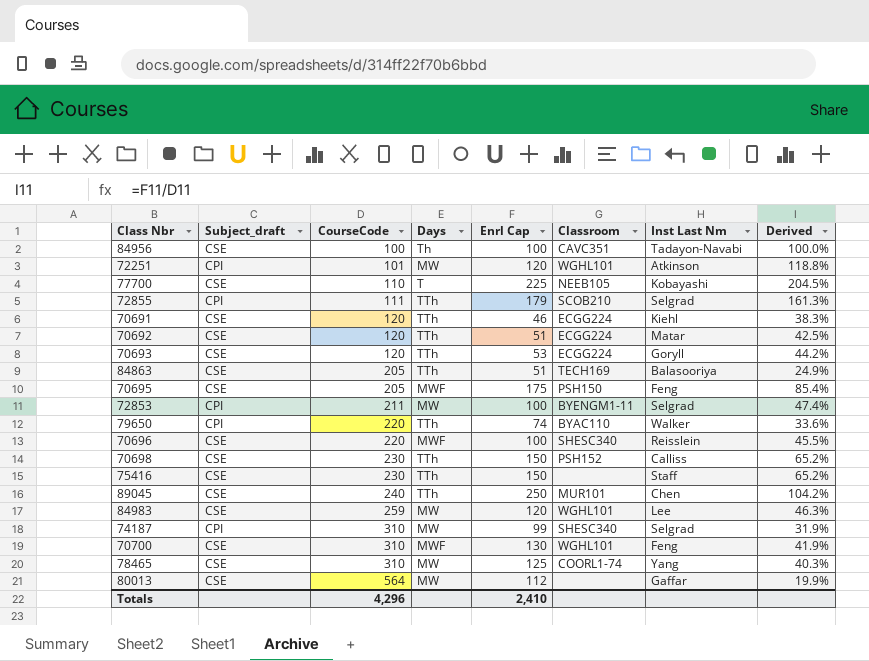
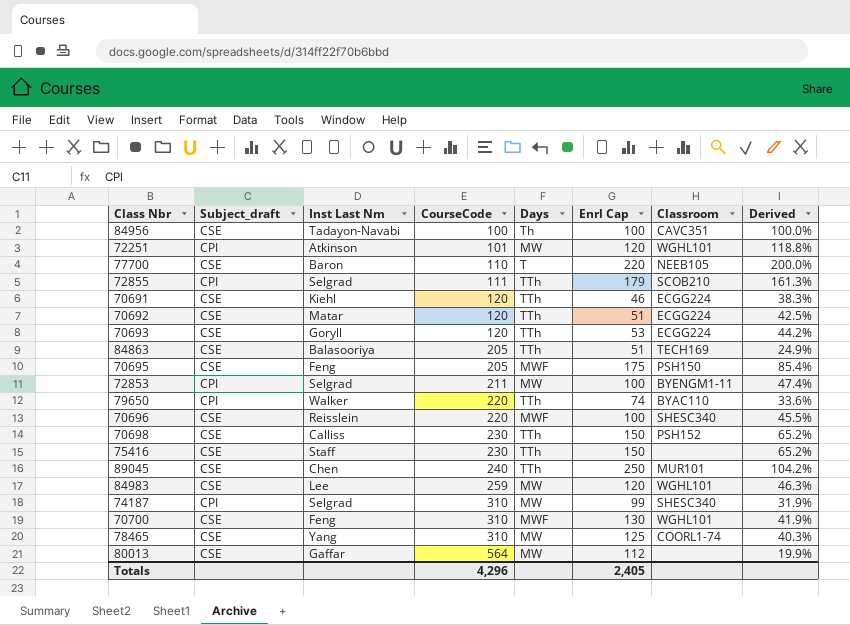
column Inst Last Nm | position: 7 -> 3
77700 | Inst Last Nm: Kobayashi -> Baron
77700 | Enrl Cap: 225 -> 220
77700 | Derived: 204.5% -> 200.0%
Totals | Enrl Cap: 2,410 -> 2,405

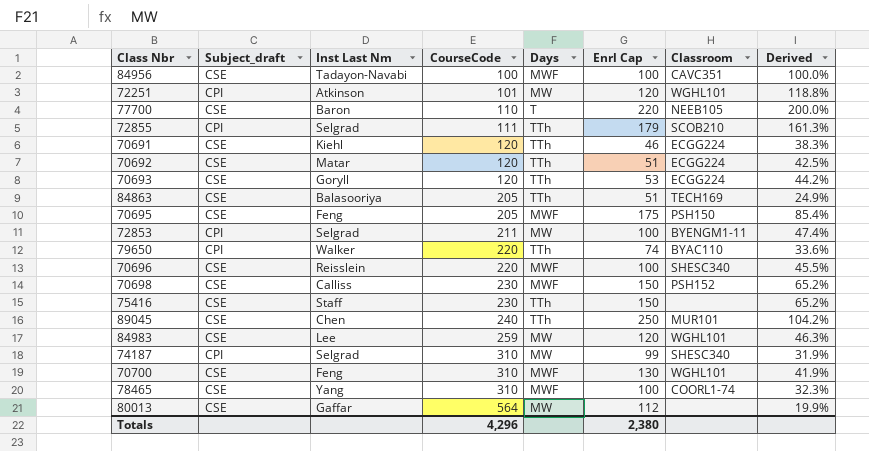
84956 | Days: Th -> MWF
70698 | Days: TTh -> MWF
78465 | Days: MW -> MWF
78465 | Enrl Cap: 125 -> 100
78465 | Derived: 40.3% -> 32.3%
Totals | Enrl Cap: 2,405 -> 2,380

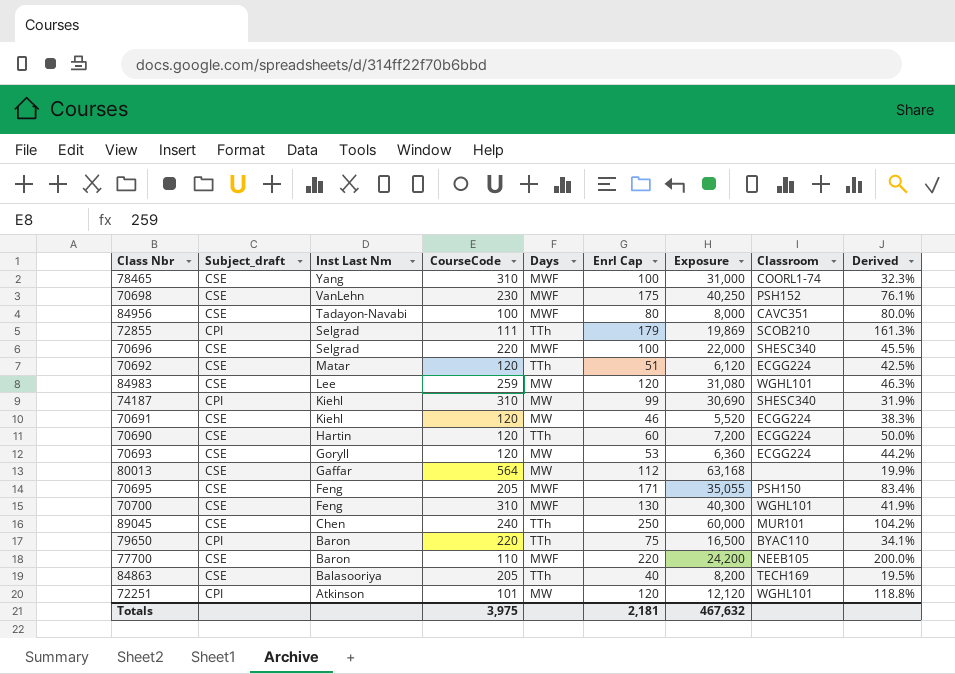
row order: CourseCode ascending -> Inst Last Nm descending
column Exposure | formula: none -> [CourseCode] * [Enrl Cap]
row 72853: CPI | Selgrad | 211 | MW | 100 | BYENGM1-11 | 47.4% -> none
row 75416: CSE | Staff | 230 | TTh | 150 | none | 65.2% -> none
70698 | Inst Last Nm: Calliss -> VanLehn
70698 | Enrl Cap: 150 -> 175
70698 | Derived: 65.2% -> 76.1%
84956 | Enrl Cap: 100 -> 80
84956 | Derived: 100.0% -> 80.0%
70696 | Inst Last Nm: Reisslein -> Selgrad
74187 | Inst Last Nm: Selgrad -> Kiehl
70691 | Days: TTh -> MW
row 70690: none -> CSE | Hartin | 120 | TTh | 60 | 7,200 | ECGG224 | 50.0%
70693 | Days: TTh -> MW
70695 | Enrl Cap: 175 -> 171
70695 | Derived: 85.4% -> 83.4%
79650 | Inst Last Nm: Walker -> Baron
79650 | Enrl Cap: 74 -> 75
79650 | Derived: 33.6% -> 34.1%
77700 | Days: T -> MWF
84863 | Enrl Cap: 51 -> 40
84863 | Derived: 24.9% -> 19.5%
Totals | CourseCode: 4,296 -> 3,975
Totals | Enrl Cap: 2,380 -> 2,181

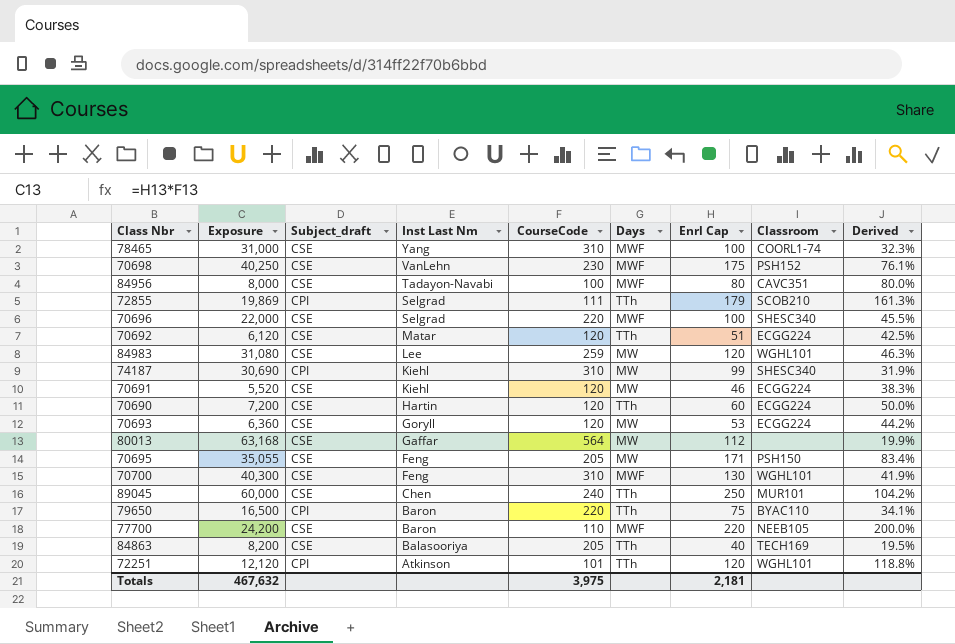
column Exposure | position: 7 -> 2
70695 | Days: MWF -> MW
72251 | Days: MW -> TTh

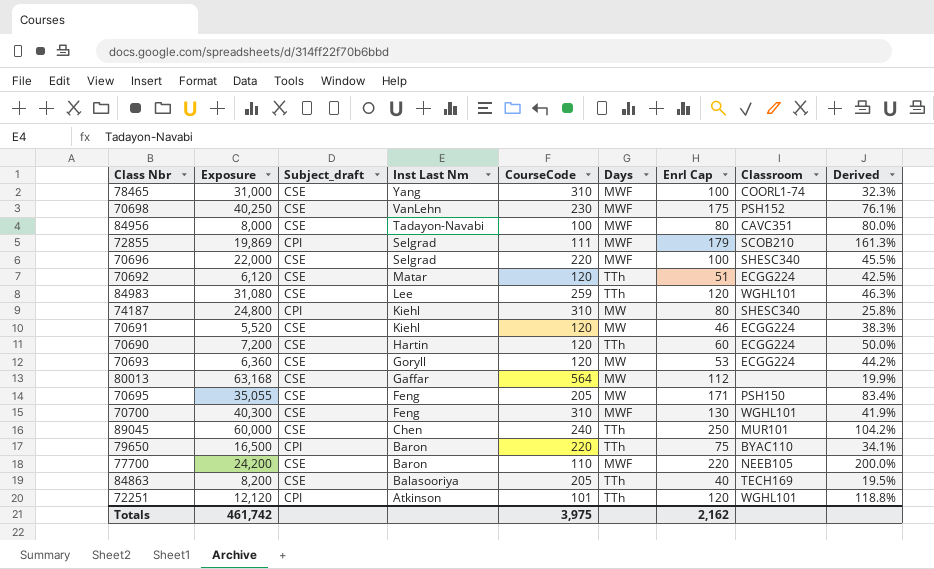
72855 | Days: TTh -> MWF
84983 | Days: MW -> TTh
74187 | Exposure: 30,690 -> 24,800
74187 | Enrl Cap: 99 -> 80
74187 | Derived: 31.9% -> 25.8%
Totals | Exposure: 467,632 -> 461,742
Totals | Enrl Cap: 2,181 -> 2,162

